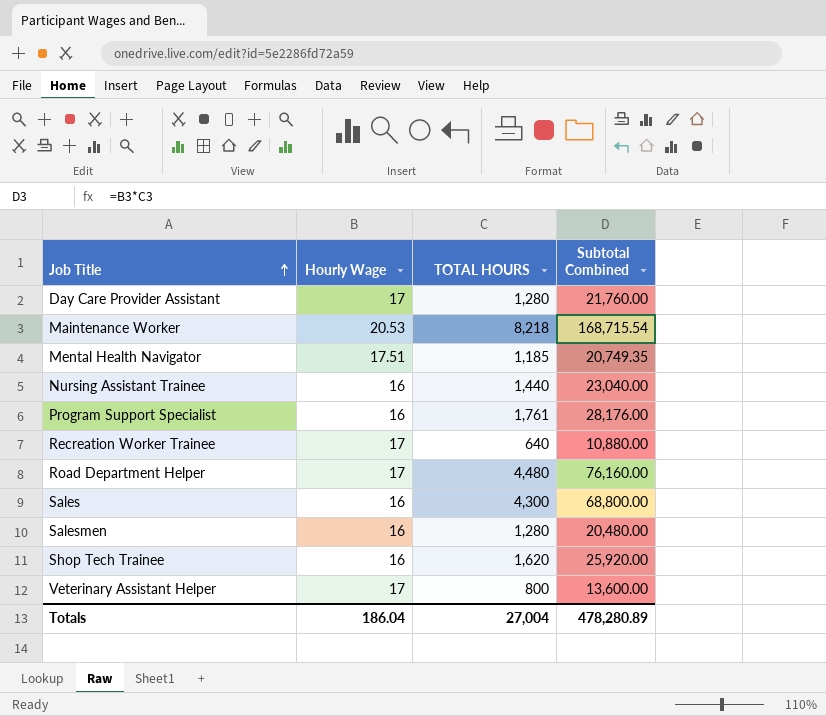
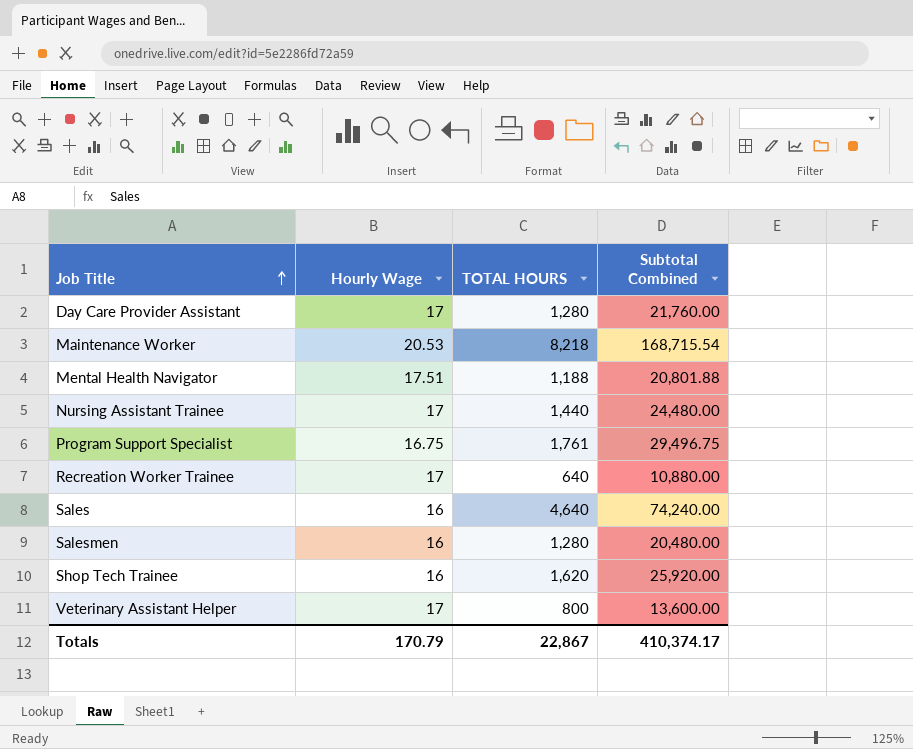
row Road Department Helper: 17 | 4,480 | 76,160.00 -> none
Mental Health Navigator | TOTAL HOURS: 1,185 -> 1,188
Mental Health Navigator | Subtotal Combined: 20,749.35 -> 20,801.88
Nursing Assistant Trainee | Hourly Wage: 16 -> 17
Nursing Assistant Trainee | Subtotal Combined: 23,040.00 -> 24,480.00
Program Support Specialist | Hourly Wage: 16 -> 16.75
Program Support Specialist | Subtotal Combined: 28,176.00 -> 29,496.75
Sales | TOTAL HOURS: 4,300 -> 4,640
Sales | Subtotal Combined: 68,800.00 -> 74,240.00
Totals | Hourly Wage: 186.04 -> 170.79
Totals | TOTAL HOURS: 27,004 -> 22,867
Totals | Subtotal Combined: 478,280.89 -> 410,374.17

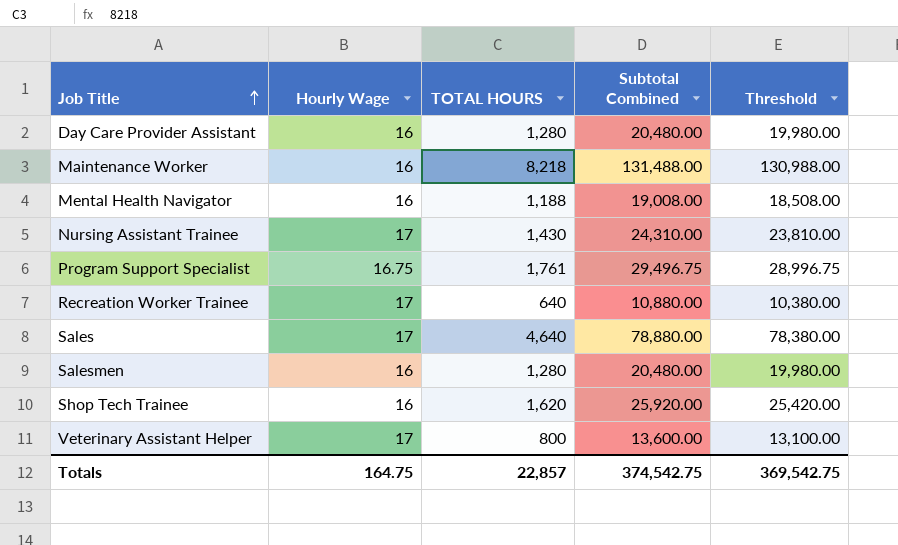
column Threshold | formula: none -> [Subtotal Combined] - 500
Day Care Provider Assistant | Hourly Wage: 17 -> 16
Day Care Provider Assistant | Subtotal Combined: 21,760.00 -> 20,480.00
Maintenance Worker | Hourly Wage: 20.53 -> 16
Maintenance Worker | Subtotal Combined: 168,715.54 -> 131,488.00
Mental Health Navigator | Hourly Wage: 17.51 -> 16
Mental Health Navigator | Subtotal Combined: 20,801.88 -> 19,008.00
Nursing Assistant Trainee | TOTAL HOURS: 1,440 -> 1,430
Nursing Assistant Trainee | Subtotal Combined: 24,480.00 -> 24,310.00
Sales | Hourly Wage: 16 -> 17
Sales | Subtotal Combined: 74,240.00 -> 78,880.00
Totals | Hourly Wage: 170.79 -> 164.75
Totals | TOTAL HOURS: 22,867 -> 22,857
Totals | Subtotal Combined: 410,374.17 -> 374,542.75

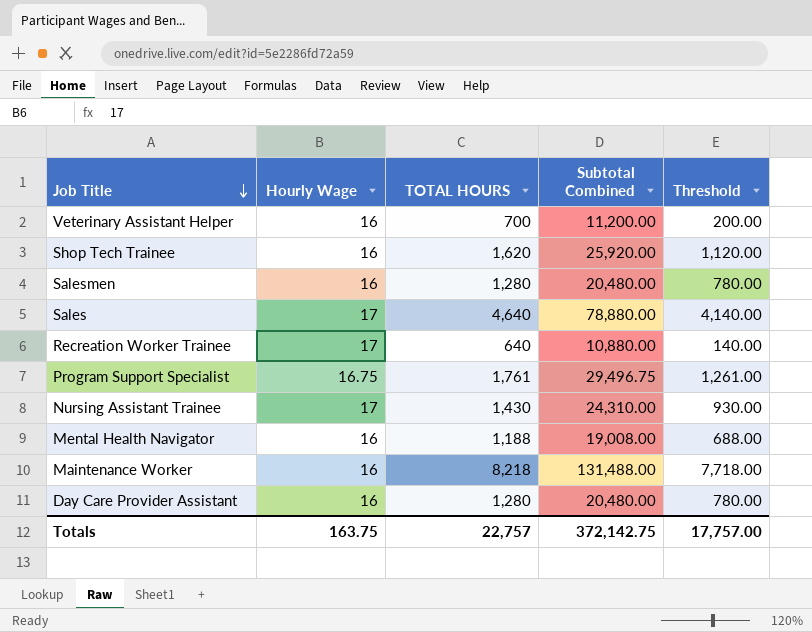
row order: Job Title ascending -> Job Title descending
column Threshold | formula: [Subtotal Combined] - 500 -> [TOTAL HOURS] - 500
Veterinary Assistant Helper | Hourly Wage: 17 -> 16
Veterinary Assistant Helper | TOTAL HOURS: 800 -> 700
Veterinary Assistant Helper | Subtotal Combined: 13,600.00 -> 11,200.00
Totals | Hourly Wage: 164.75 -> 163.75
Totals | TOTAL HOURS: 22,857 -> 22,757
Totals | Subtotal Combined: 374,542.75 -> 372,142.75
Totals | Threshold: 369,542.75 -> 17,757.00

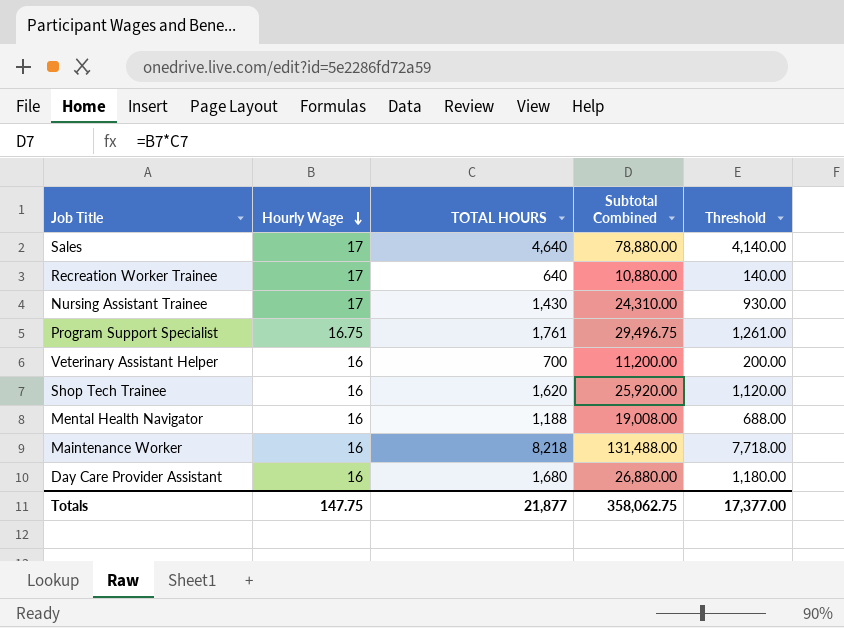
row order: Job Title descending -> Hourly Wage descending
row Salesmen: 16 | 1,280 | 20,480.00 | 780.00 -> none
Day Care Provider Assistant | TOTAL HOURS: 1,280 -> 1,680
Day Care Provider Assistant | Subtotal Combined: 20,480.00 -> 26,880.00
Day Care Provider Assistant | Threshold: 780.00 -> 1,180.00
Totals | Hourly Wage: 163.75 -> 147.75
Totals | TOTAL HOURS: 22,757 -> 21,877
Totals | Subtotal Combined: 372,142.75 -> 358,062.75
Totals | Threshold: 17,757.00 -> 17,377.00

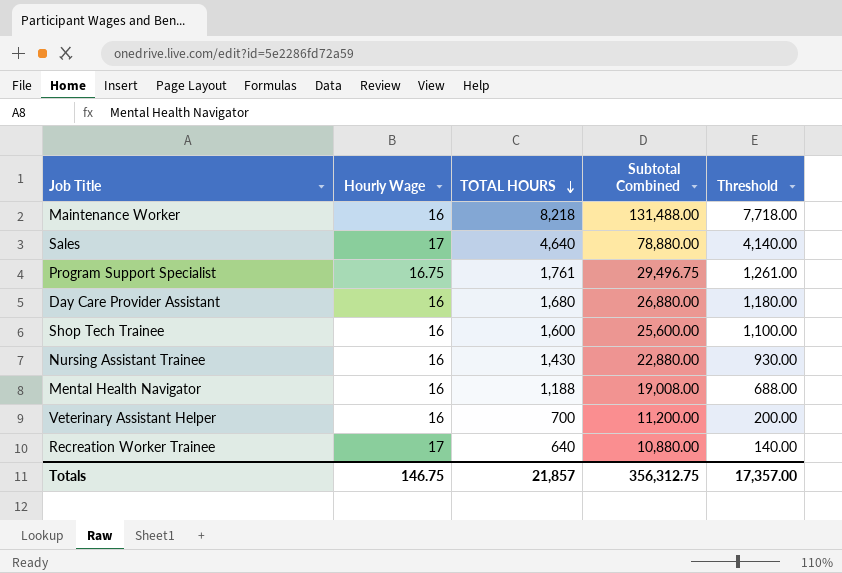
row order: Hourly Wage descending -> TOTAL HOURS descending
Shop Tech Trainee | TOTAL HOURS: 1,620 -> 1,600
Shop Tech Trainee | Subtotal Combined: 25,920.00 -> 25,600.00
Shop Tech Trainee | Threshold: 1,120.00 -> 1,100.00
Nursing Assistant Trainee | Hourly Wage: 17 -> 16
Nursing Assistant Trainee | Subtotal Combined: 24,310.00 -> 22,880.00
Totals | Hourly Wage: 147.75 -> 146.75
Totals | TOTAL HOURS: 21,877 -> 21,857
Totals | Subtotal Combined: 358,062.75 -> 356,312.75
Totals | Threshold: 17,377.00 -> 17,357.00

